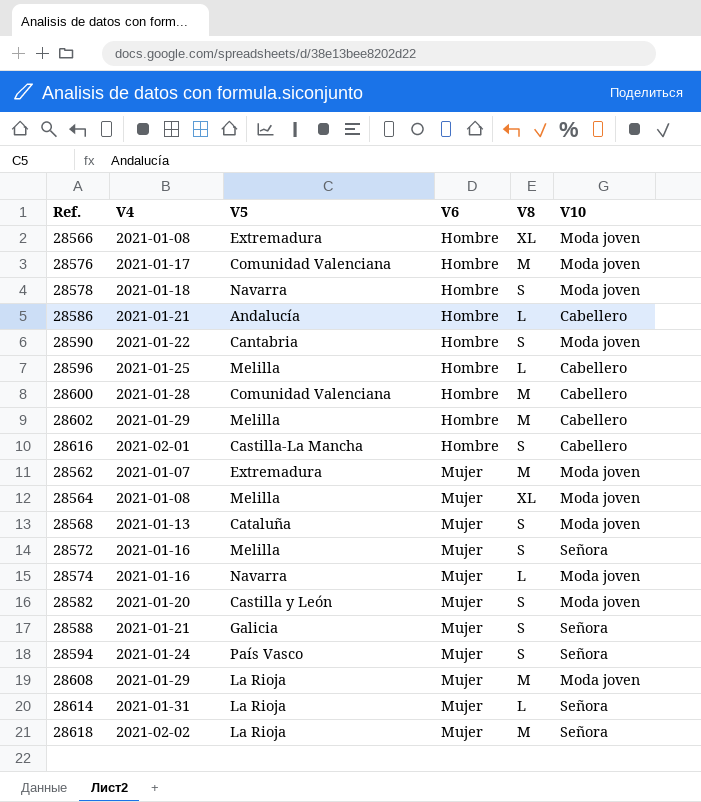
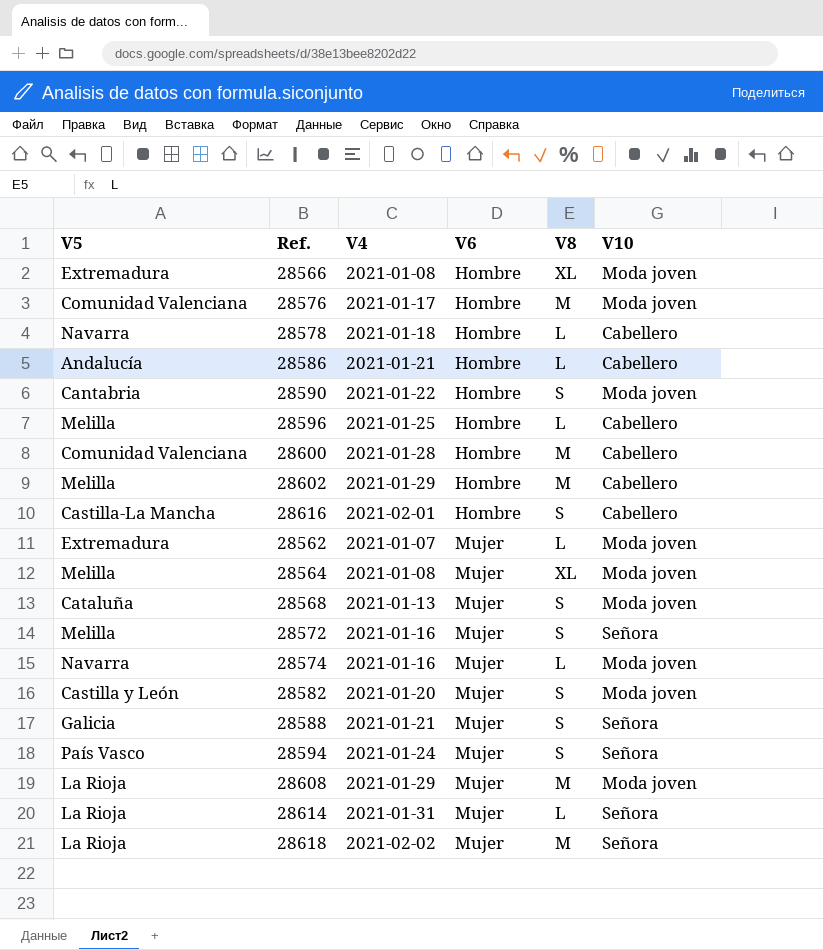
column V5 | position: 3 -> 1
28578 | V8: S -> L
28578 | V10: Moda joven -> Cabellero
28562 | V8: M -> L

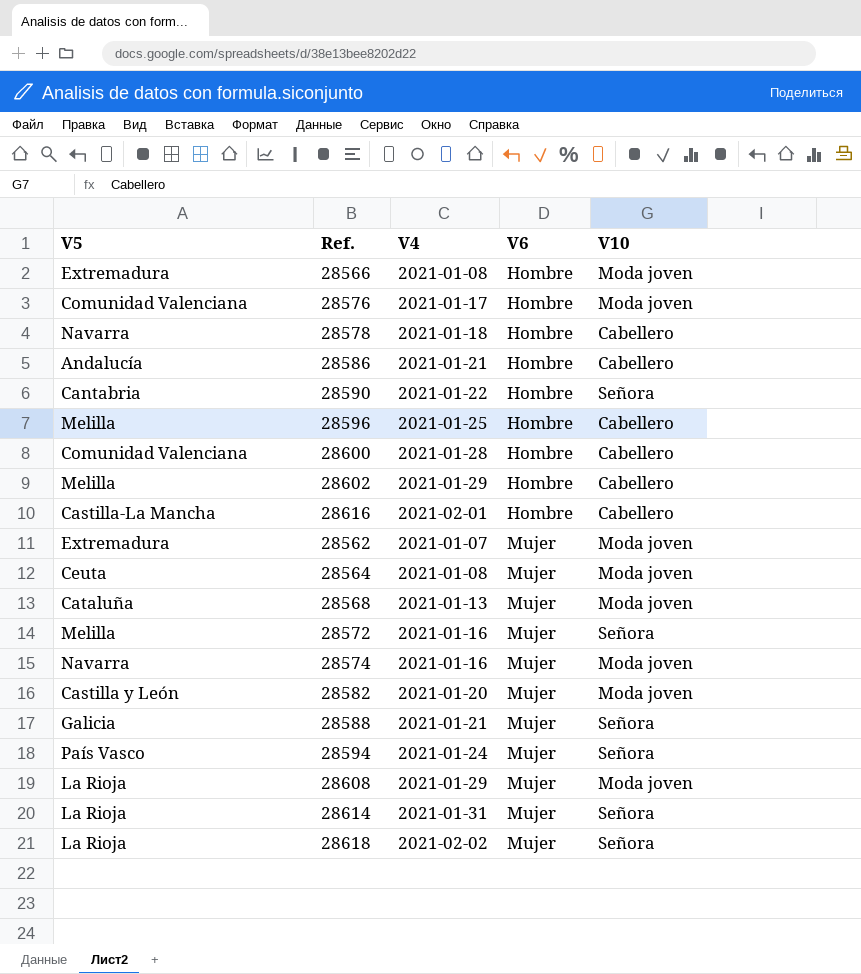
column V8 | position: 5 -> none
28590 | V10: Moda joven -> Señora
28564 | V5: Melilla -> Ceuta

